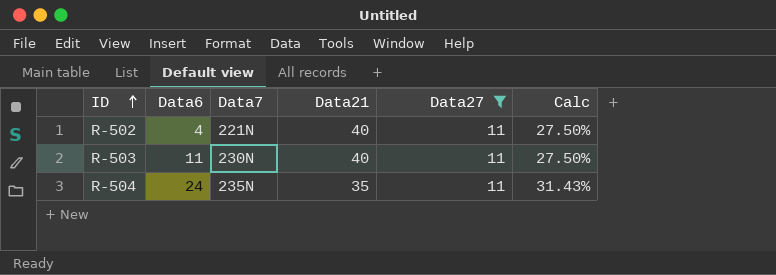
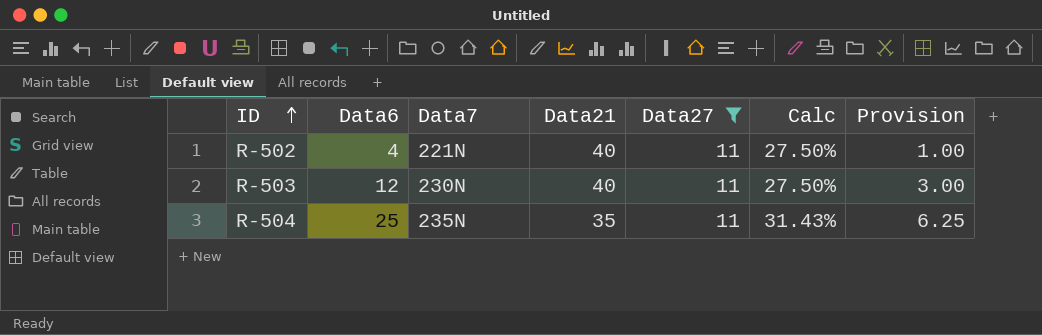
column Provision | formula: none -> [Data6] * 0.25
R-503 | Data6: 11 -> 12
R-504 | Data6: 24 -> 25

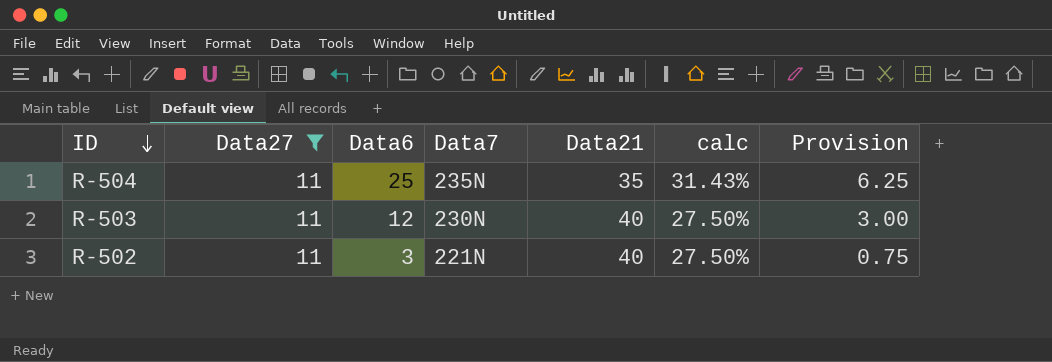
row order: ID ascending -> ID descending
column Data27 | position: 5 -> 2
column name: Calc -> calc
R-502 | Data6: 4 -> 3
R-502 | Provision: 1.00 -> 0.75

